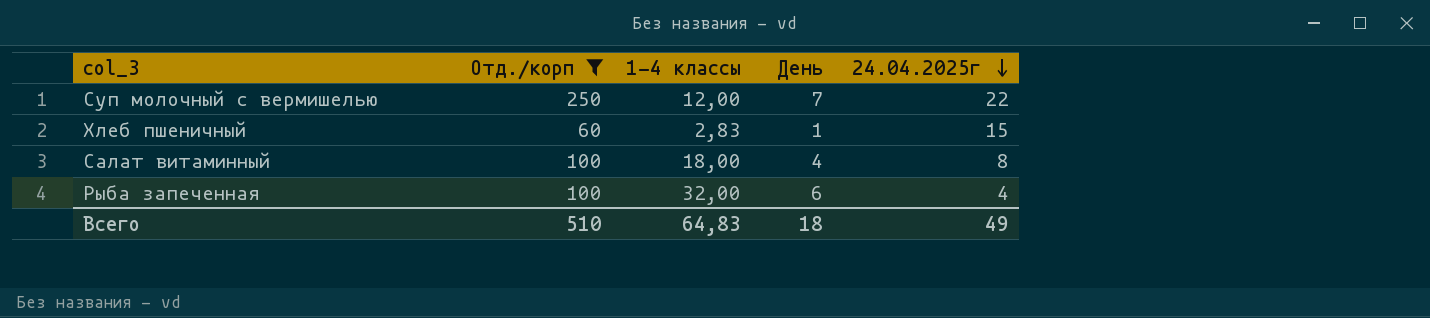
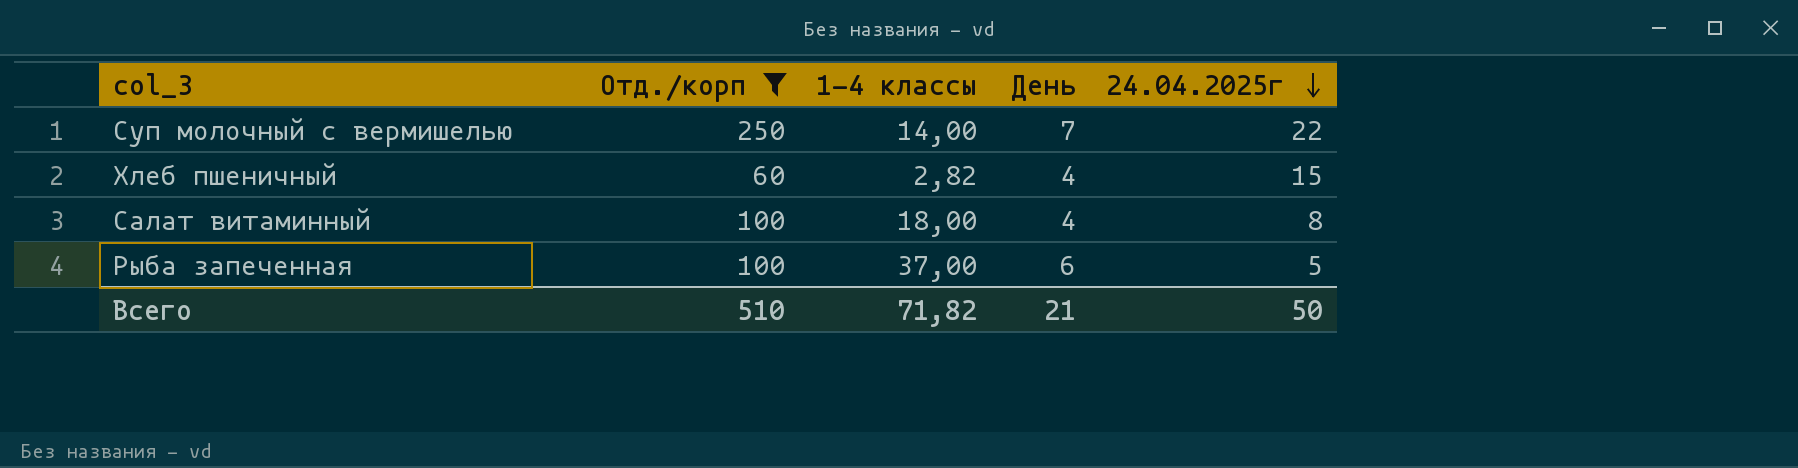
Суп молочный с вермишелью | 1-4 классы: 12,00 -> 14,00
Хлеб пшеничный | 1-4 классы: 2,83 -> 2,82
Хлеб пшеничный | День: 1 -> 4
Рыба запеченная | 1-4 классы: 32,00 -> 37,00
Рыба запеченная | 24.04.2025г: 4 -> 5
Всего | 1-4 классы: 64,83 -> 71,82
Всего | День: 18 -> 21
Всего | 24.04.2025г: 49 -> 50

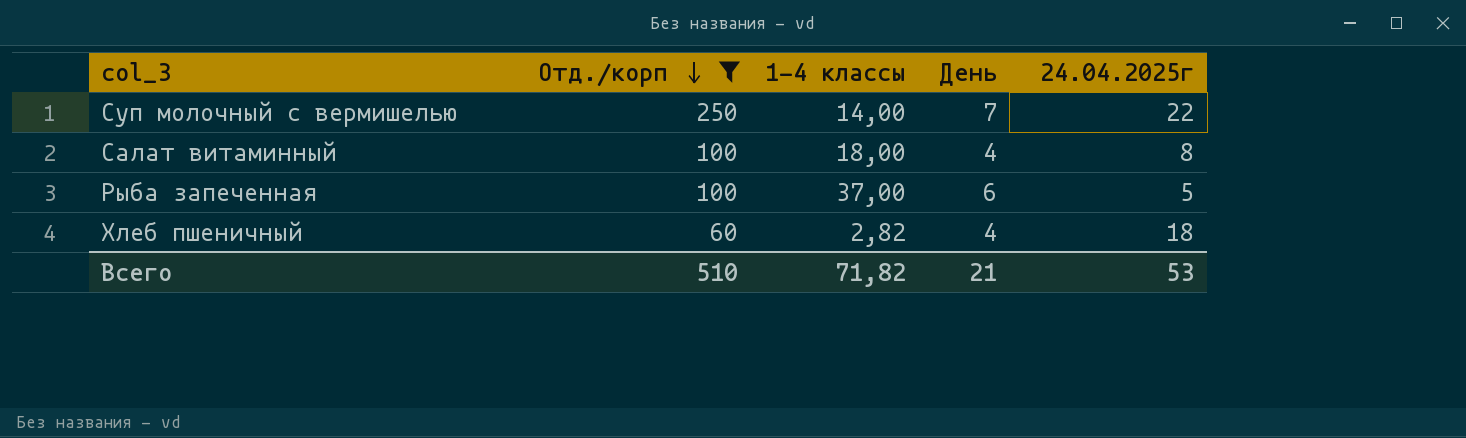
row order: 24.04.2025г descending -> Отд./корп descending
Хлеб пшеничный | 24.04.2025г: 15 -> 18
Всего | 24.04.2025г: 50 -> 53

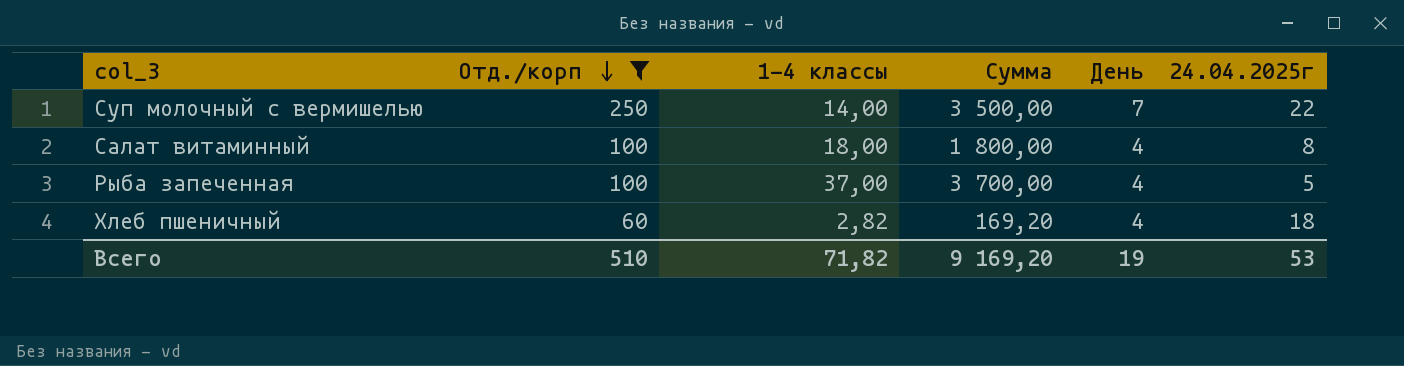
column Сумма | formula: none -> [Отд./корп] * [1-4 классы]
Рыба запеченная | День: 6 -> 4
Всего | День: 21 -> 19

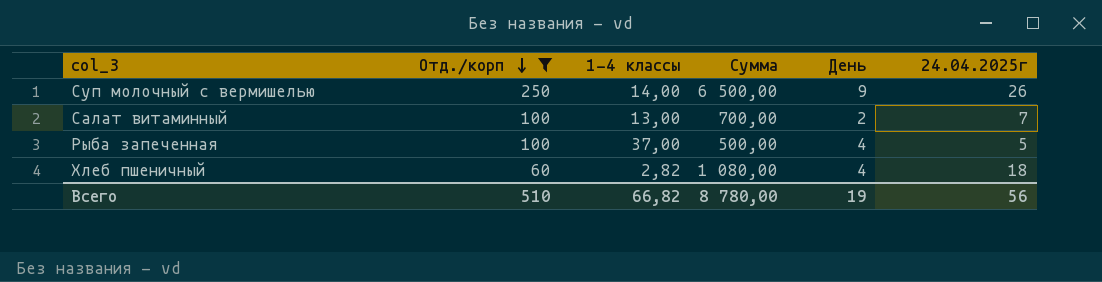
column Сумма | formula: [Отд./корп] * [1-4 классы] -> [Отд./корп] * [24.04.2025г]
Суп молочный с вермишелью | День: 7 -> 9
Суп молочный с вермишелью | 24.04.2025г: 22 -> 26
Салат витаминный | 1-4 классы: 18,00 -> 13,00
Салат витаминный | День: 4 -> 2
Салат витаминный | 24.04.2025г: 8 -> 7
Всего | 1-4 классы: 71,82 -> 66,82
Всего | Сумма: 9 169,20 -> 8 780,00
Всего | 24.04.2025г: 53 -> 56

